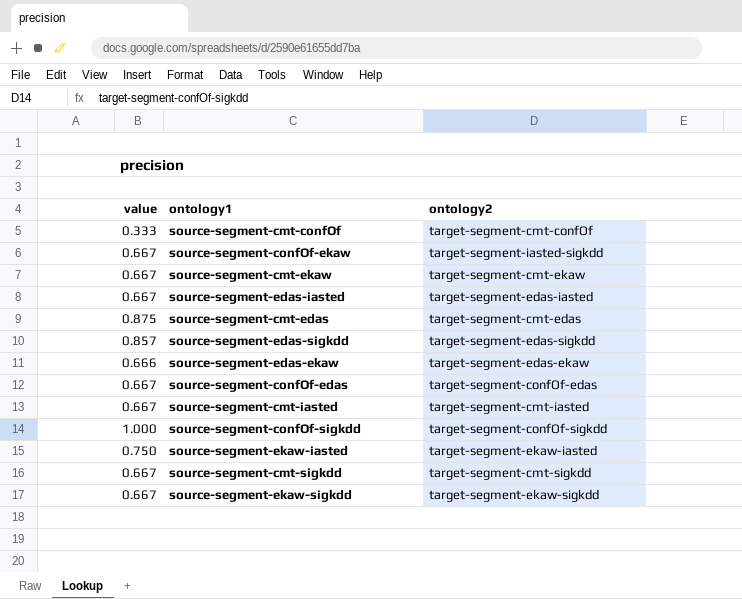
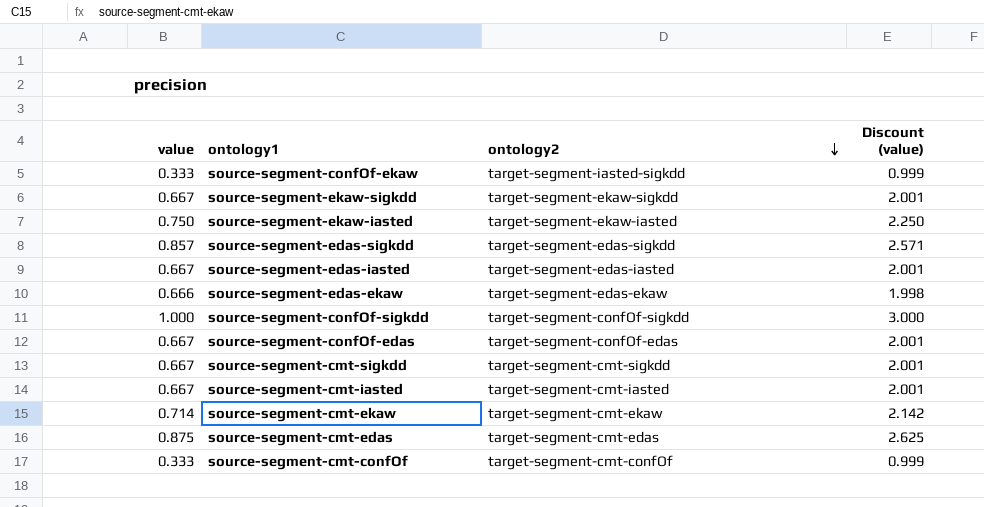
row order: none -> ontology2 descending
column Discount (value) | formula: none -> [value] * 3
source-segment-confOf-ekaw | value: 0.667 -> 0.333
source-segment-cmt-ekaw | value: 0.667 -> 0.714

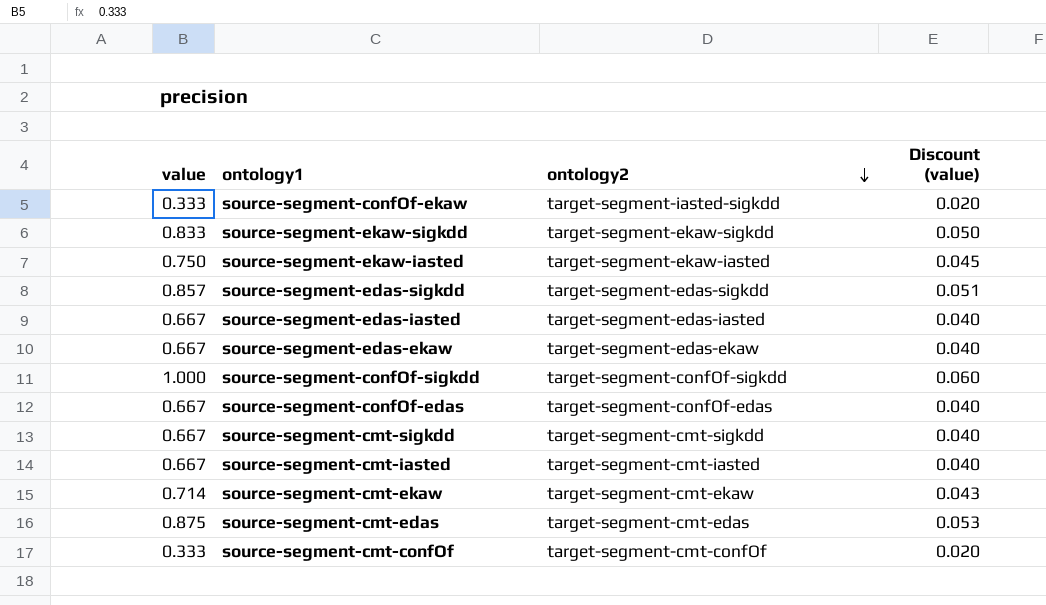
column Discount (value) | formula: [value] * 3 -> [value] * 0.06
source-segment-ekaw-sigkdd | value: 0.667 -> 0.833
source-segment-edas-ekaw | value: 0.666 -> 0.667

